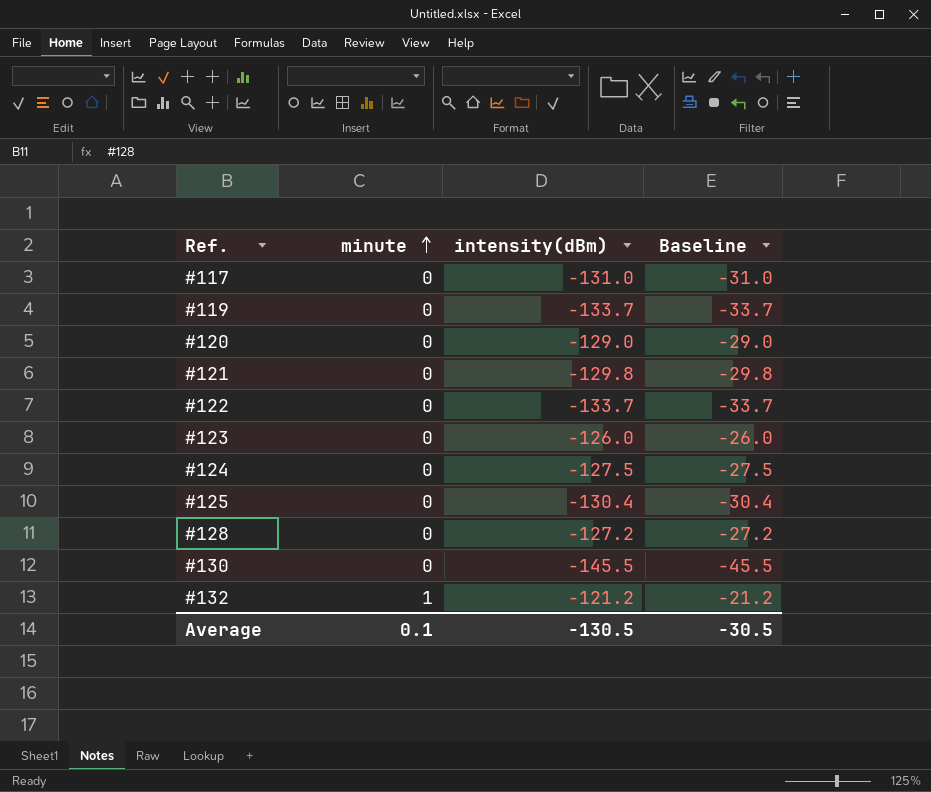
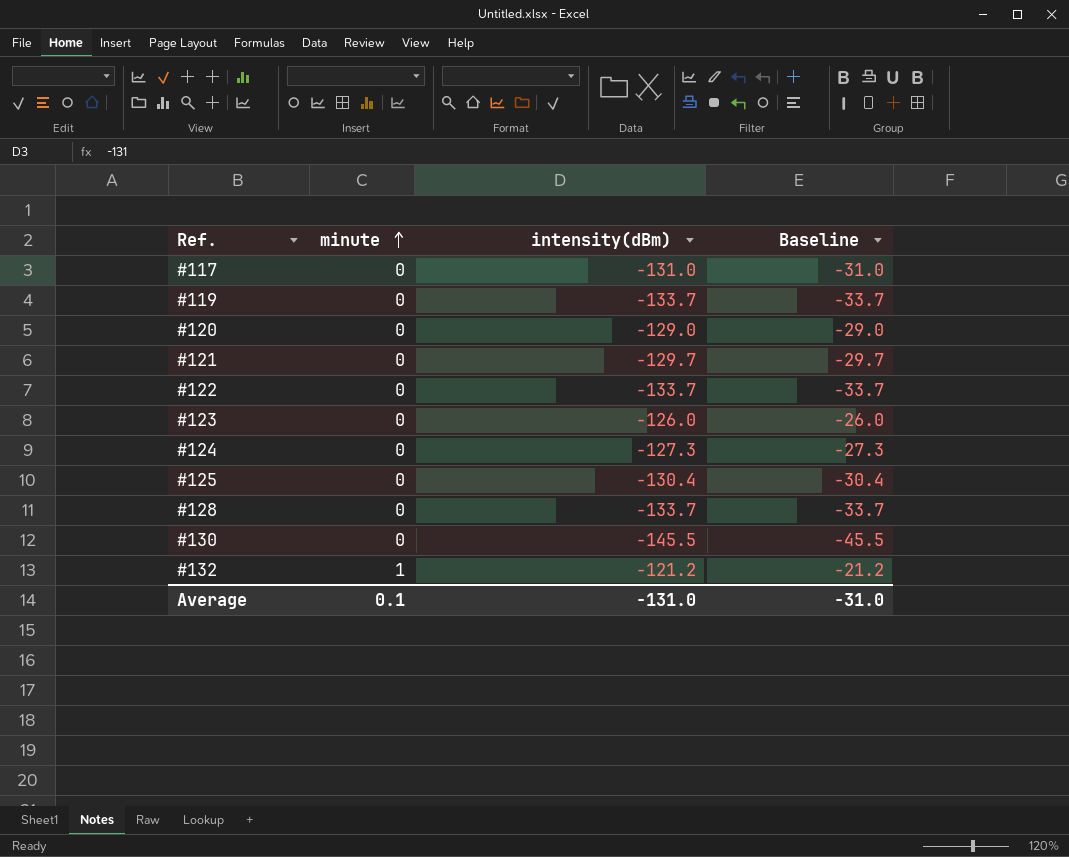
#121 | intensity(dBm): -129.8 -> -129.7
#121 | Baseline: -29.8 -> -29.7
#124 | intensity(dBm): -127.5 -> -127.3
#124 | Baseline: -27.5 -> -27.3
#128 | intensity(dBm): -127.2 -> -133.7
#128 | Baseline: -27.2 -> -33.7
Average | intensity(dBm): -130.5 -> -131.0
Average | Baseline: -30.5 -> -31.0

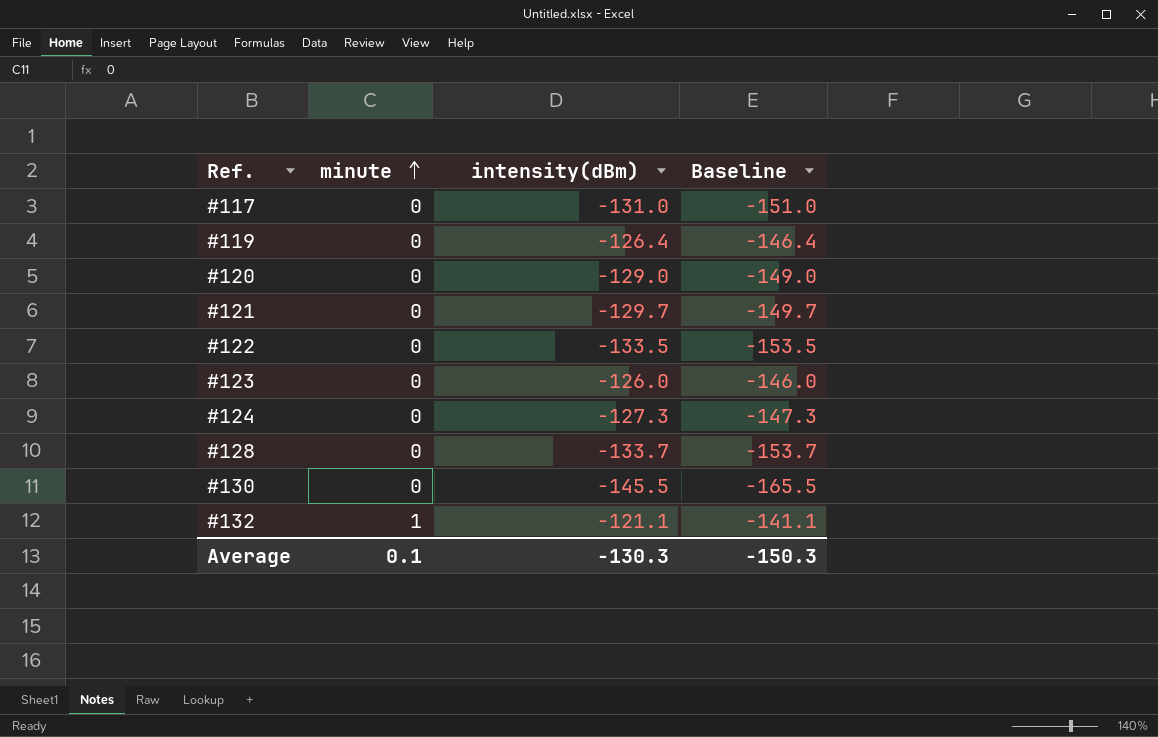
column Baseline | formula: [intensity(dBm)] + 100 -> [intensity(dBm)] - 20
row #125: 0 | -130.4 | -30.4 -> none
#119 | intensity(dBm): -133.7 -> -126.4
#122 | intensity(dBm): -133.7 -> -133.5
#132 | intensity(dBm): -121.2 -> -121.1
Average | intensity(dBm): -131.0 -> -130.3
Average | Baseline: -31.0 -> -150.3

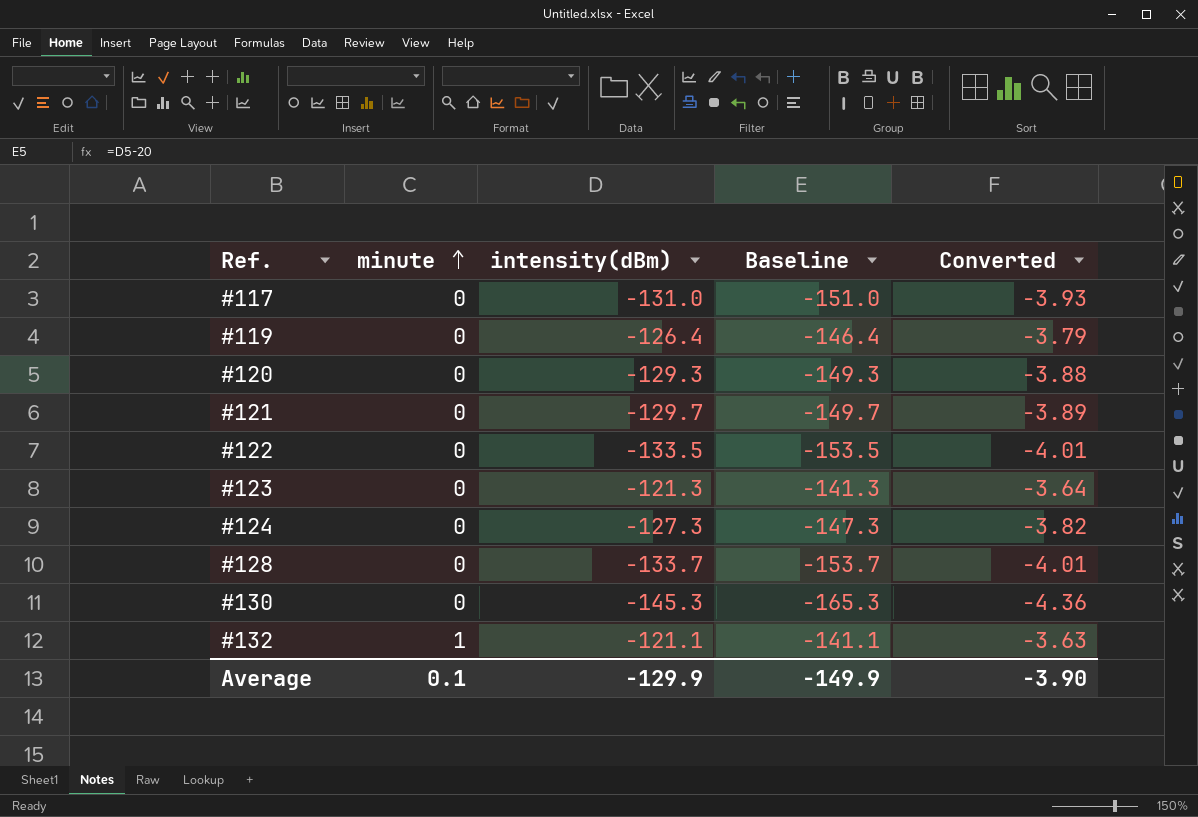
column Converted | formula: none -> [intensity(dBm)] * 0.03
#120 | intensity(dBm): -129.0 -> -129.3
#120 | Baseline: -149.0 -> -149.3
#123 | intensity(dBm): -126.0 -> -121.3
#123 | Baseline: -146.0 -> -141.3
#130 | intensity(dBm): -145.5 -> -145.3
#130 | Baseline: -165.5 -> -165.3
Average | intensity(dBm): -130.3 -> -129.9
Average | Baseline: -150.3 -> -149.9

